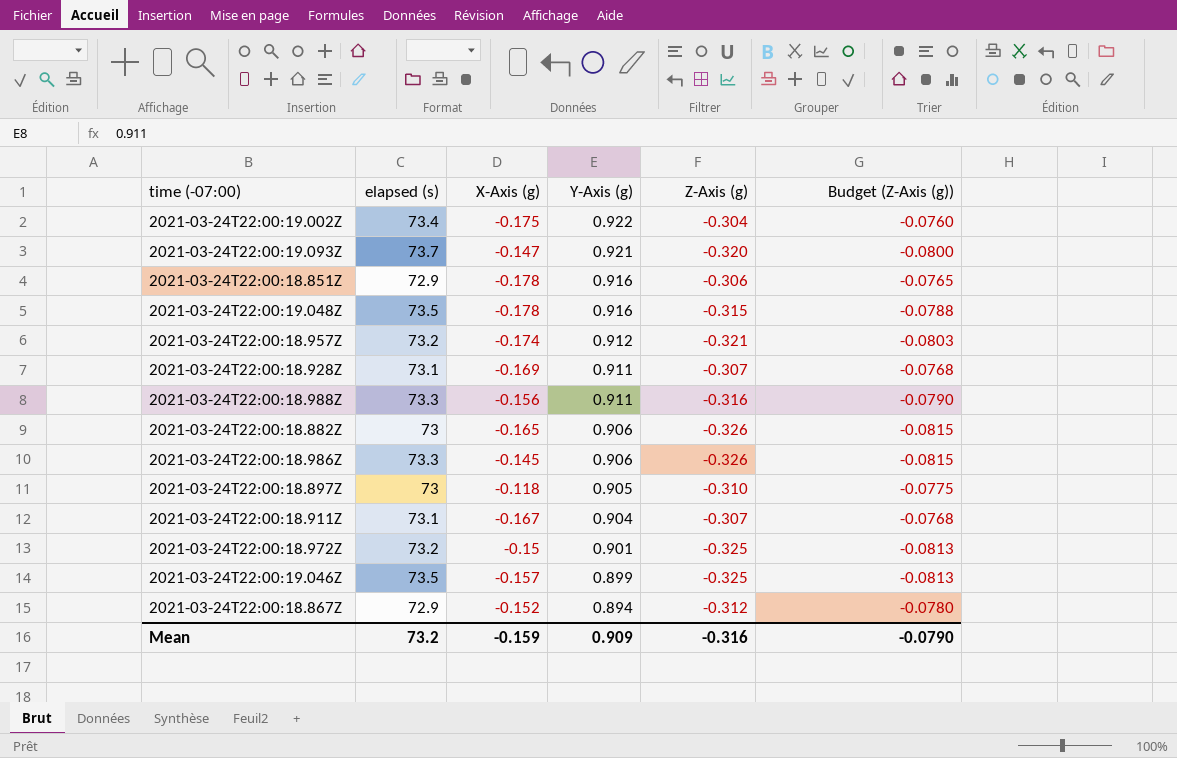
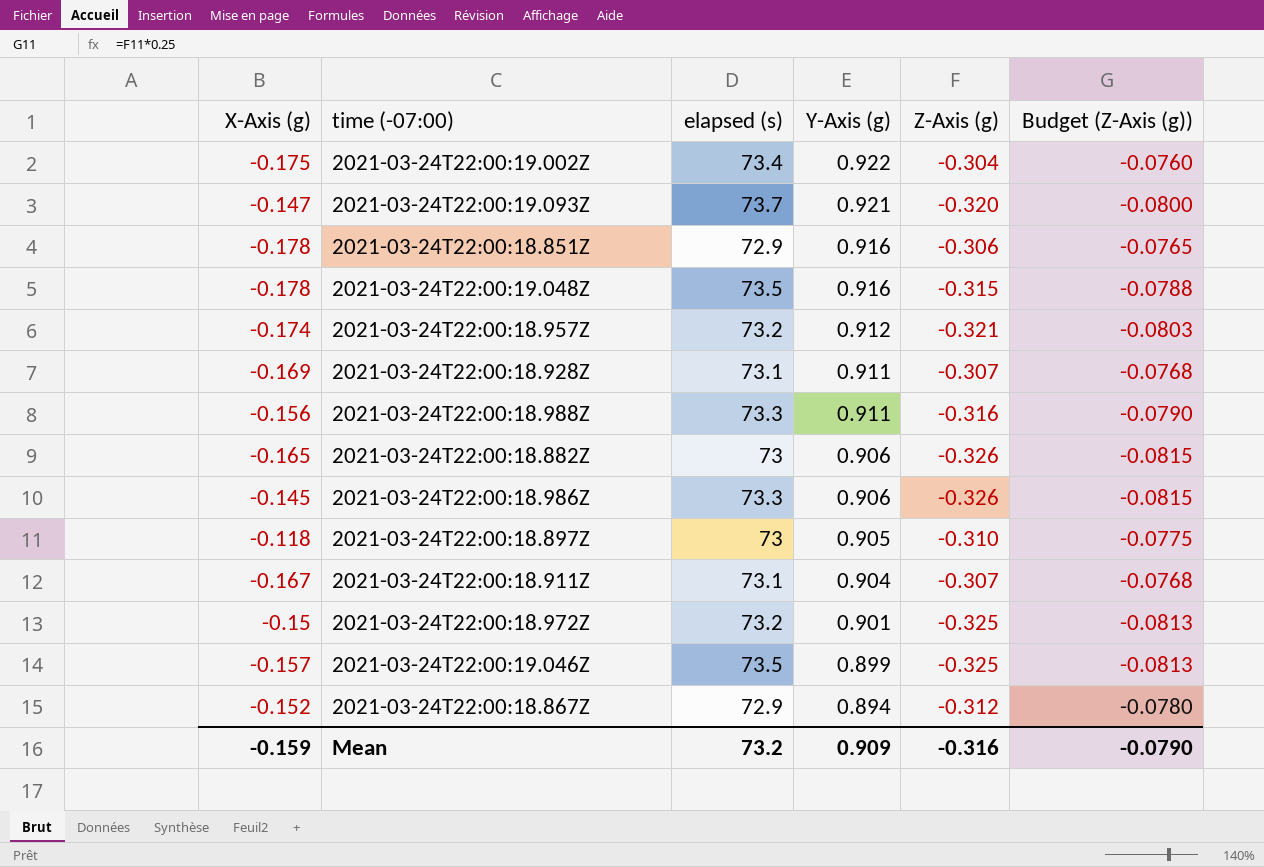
column X-Axis (g) | position: 3 -> 1

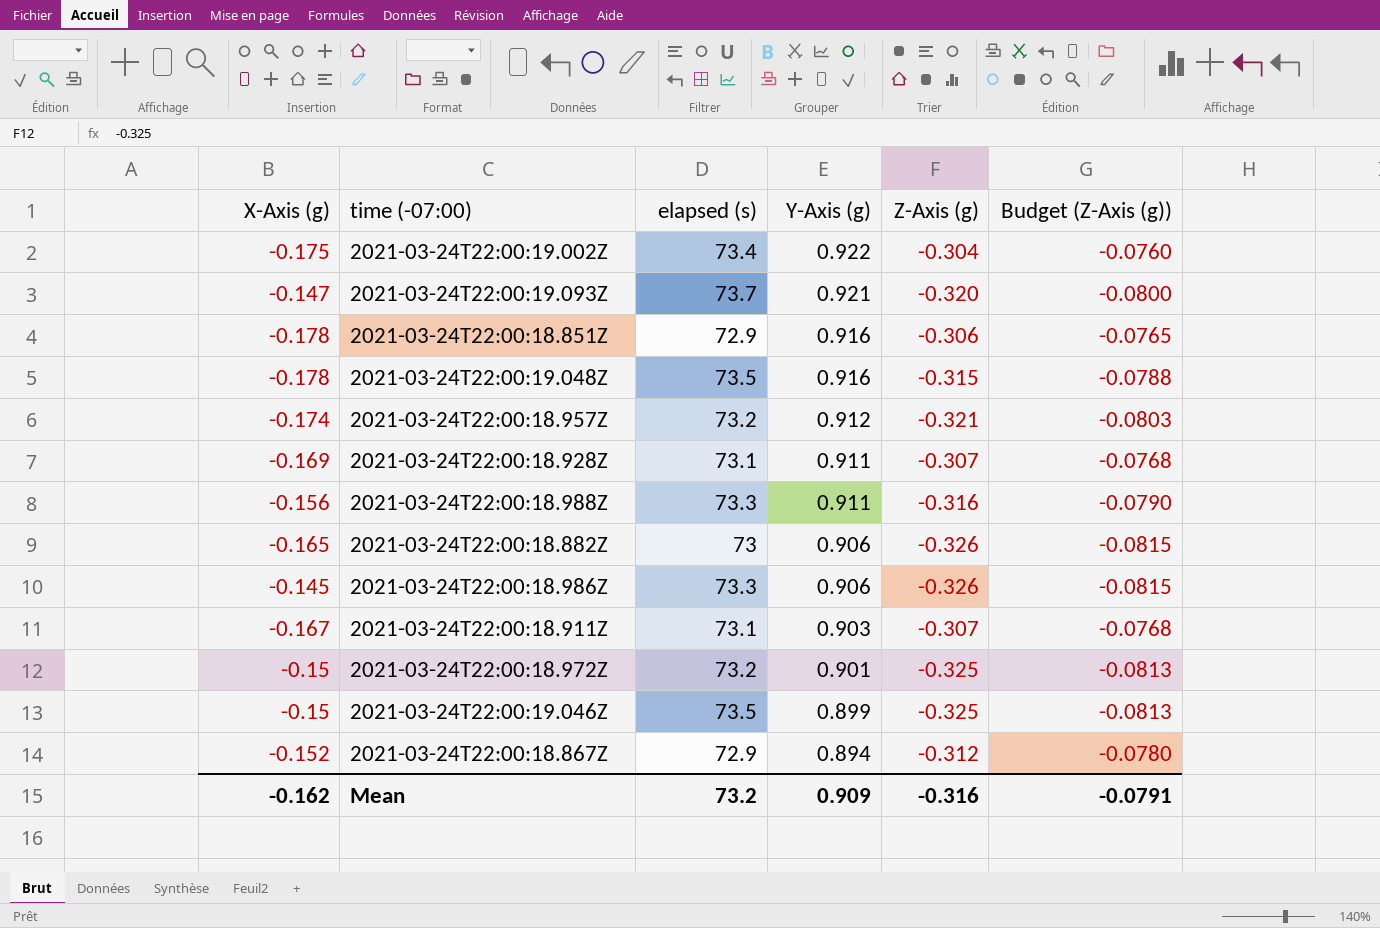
row 2021-03-24T22:00:18.897Z: -0.118 | 73 | 0.905 | -0.310 | -0.0775 -> none
2021-03-24T22:00:18.911Z | Y-Axis (g): 0.904 -> 0.903
2021-03-24T22:00:19.046Z | X-Axis (g): -0.157 -> -0.15
Mean | X-Axis (g): -0.159 -> -0.162
Mean | Budget (Z-Axis (g)): -0.0790 -> -0.0791

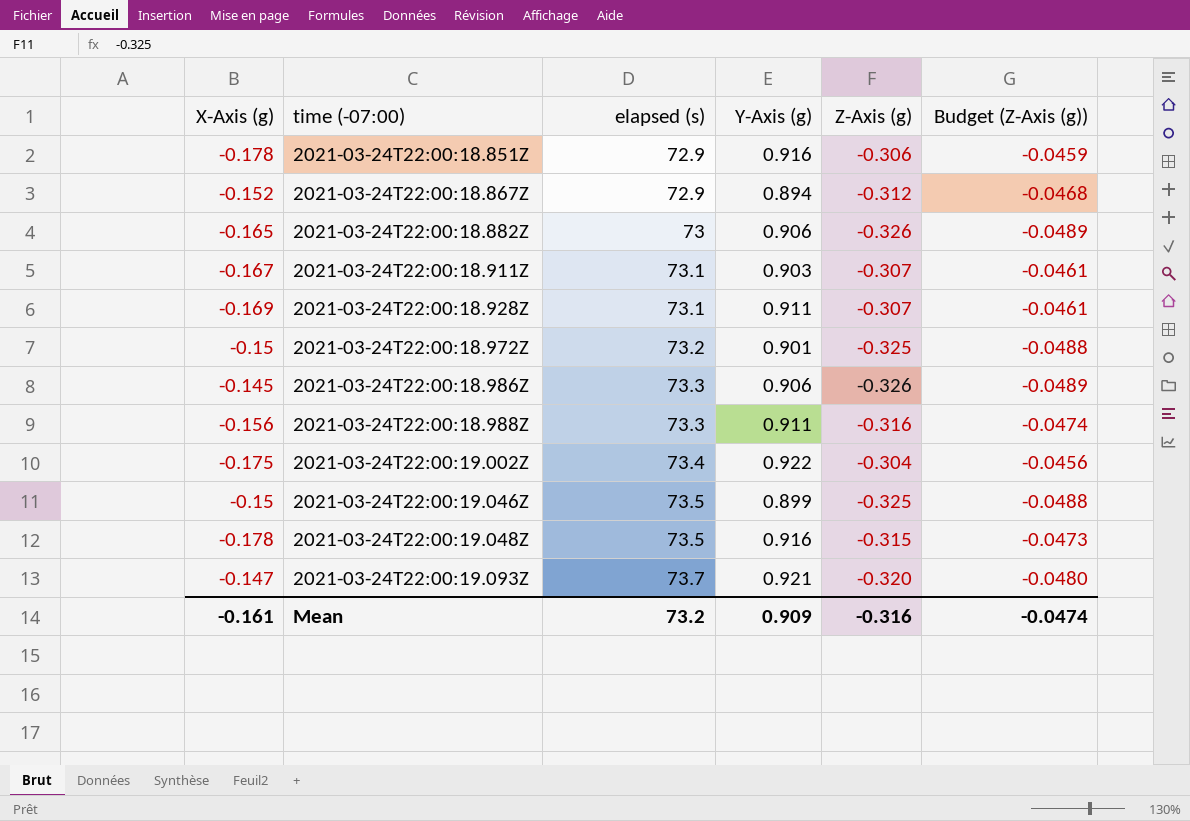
row order: Y-Axis (g) descending -> time (-07:00) ascending
column Budget (Z-Axis (g)) | formula: [Z-Axis (g)] * 0.25 -> [Z-Axis (g)] * 0.15
row 2021-03-24T22:00:18.957Z: -0.174 | 73.2 | 0.912 | -0.321 | -0.0803 -> none
Mean | X-Axis (g): -0.162 -> -0.161
Mean | Budget (Z-Axis (g)): -0.0791 -> -0.0474

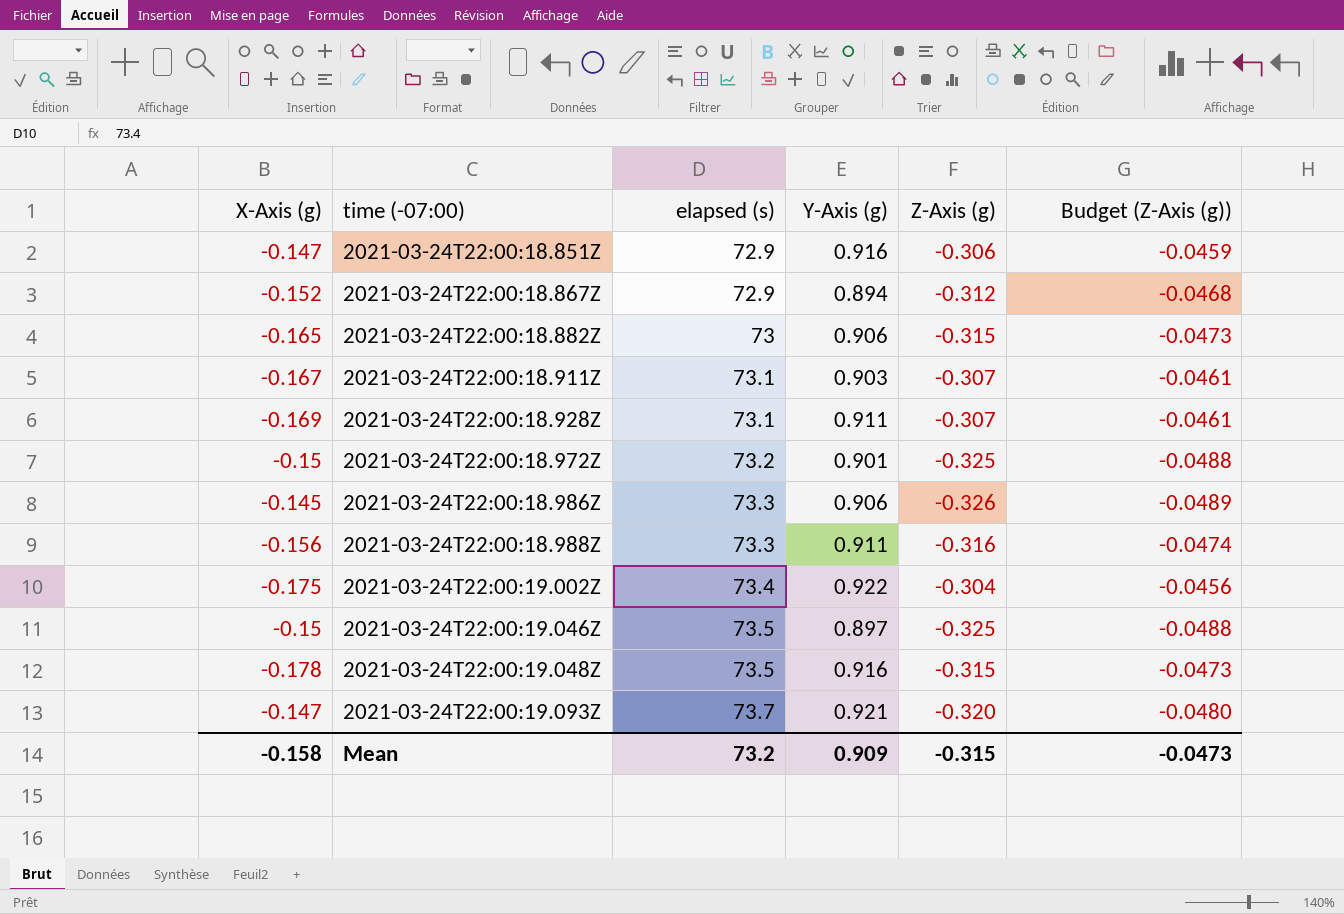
2021-03-24T22:00:18.851Z | X-Axis (g): -0.178 -> -0.147
2021-03-24T22:00:18.882Z | Z-Axis (g): -0.326 -> -0.315
2021-03-24T22:00:18.882Z | Budget (Z-Axis (g)): -0.0489 -> -0.0473
2021-03-24T22:00:19.046Z | Y-Axis (g): 0.899 -> 0.897
Mean | X-Axis (g): -0.161 -> -0.158
Mean | Z-Axis (g): -0.316 -> -0.315
Mean | Budget (Z-Axis (g)): -0.0474 -> -0.0473

